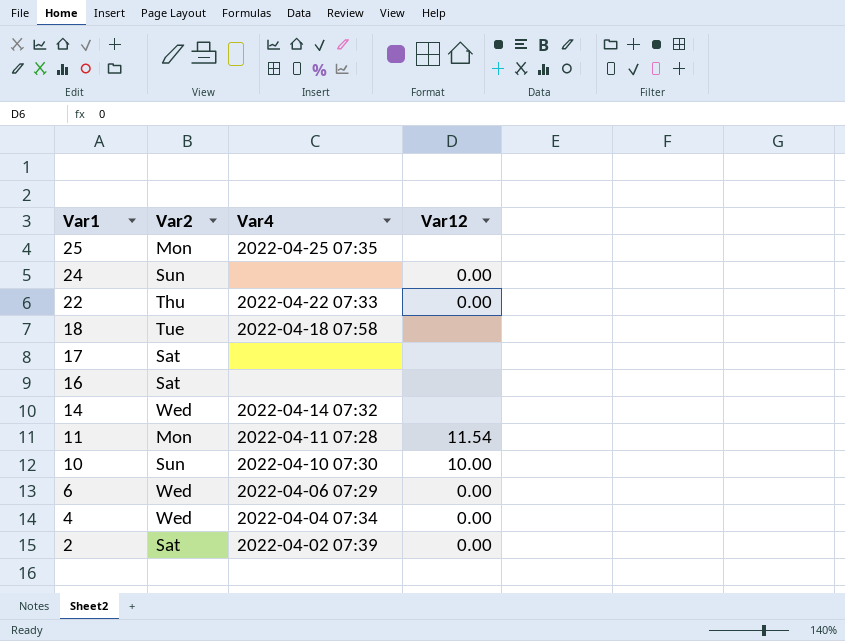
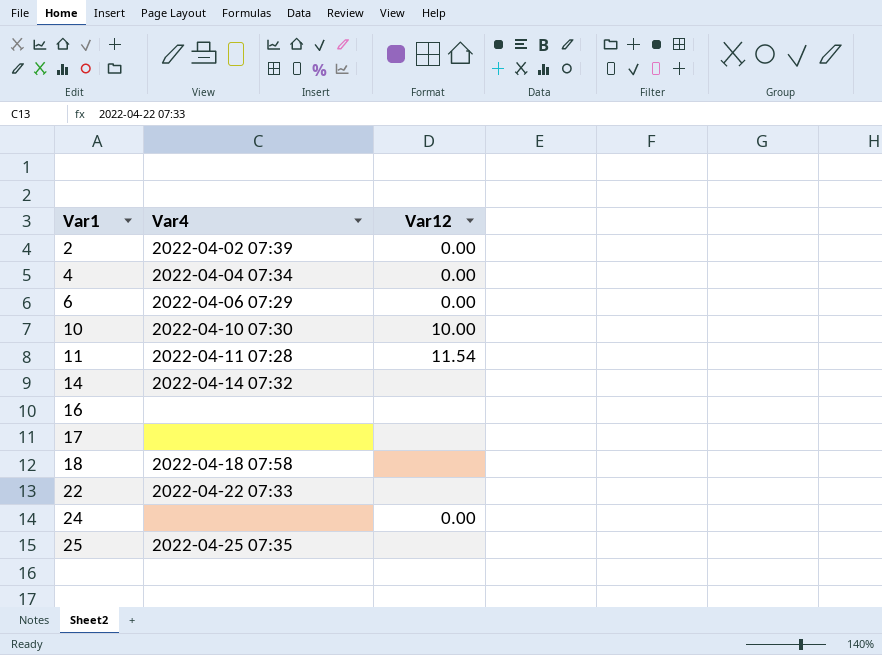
row order: Var1 descending -> Var1 ascending
column Var2 | position: 2 -> none
22 | Var12: 0.00 -> none

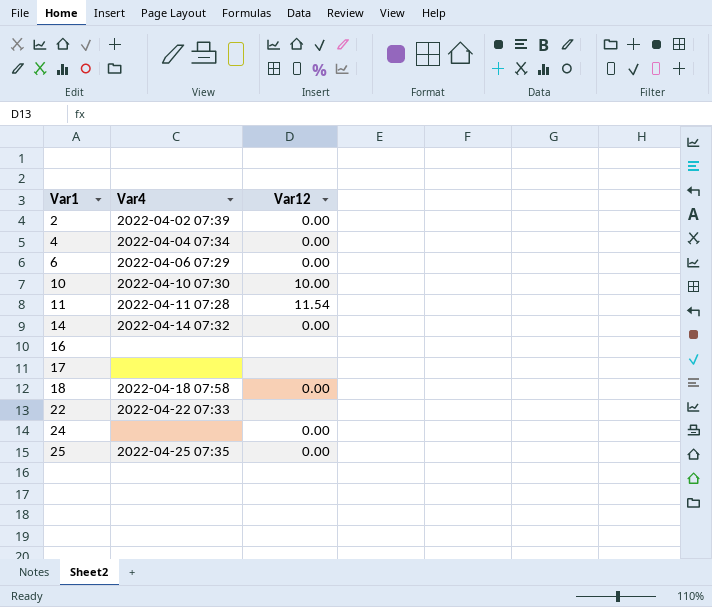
14 | Var12: none -> 0.00
18 | Var12: none -> 0.00
25 | Var12: none -> 0.00

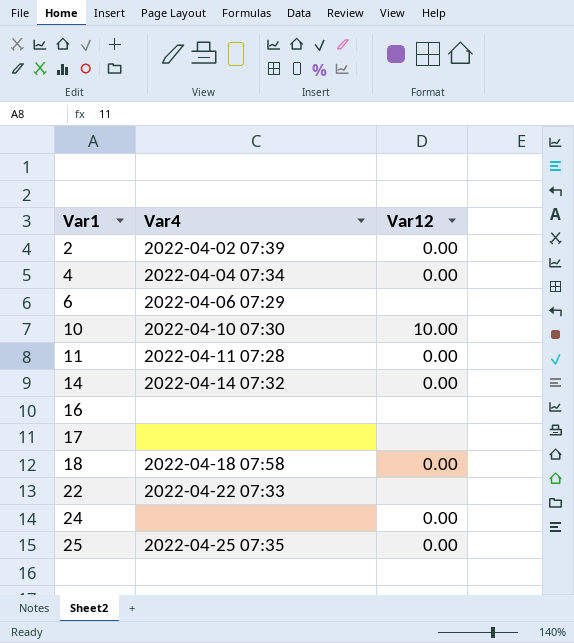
6 | Var12: 0.00 -> none
11 | Var12: 11.54 -> 0.00

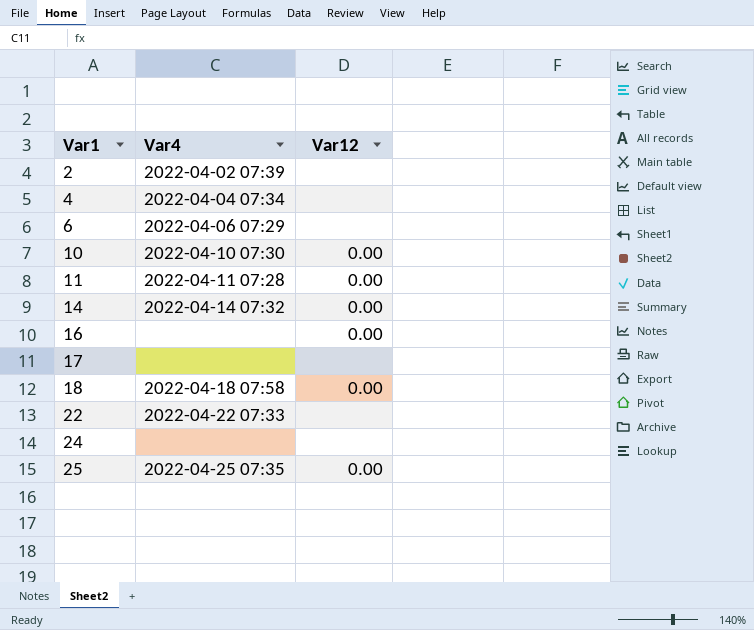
2 | Var12: 0.00 -> none
4 | Var12: 0.00 -> none
10 | Var12: 10.00 -> 0.00
16 | Var12: none -> 0.00
24 | Var12: 0.00 -> none

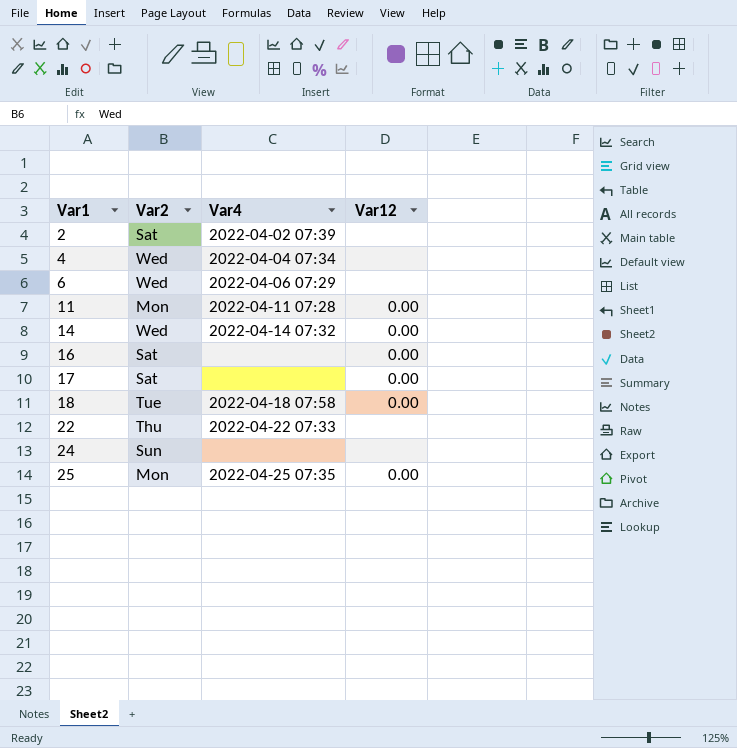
column Var2 | position: none -> 2
row 10: 2022-04-10 07:30 | 0.00 -> none
17 | Var12: none -> 0.00

